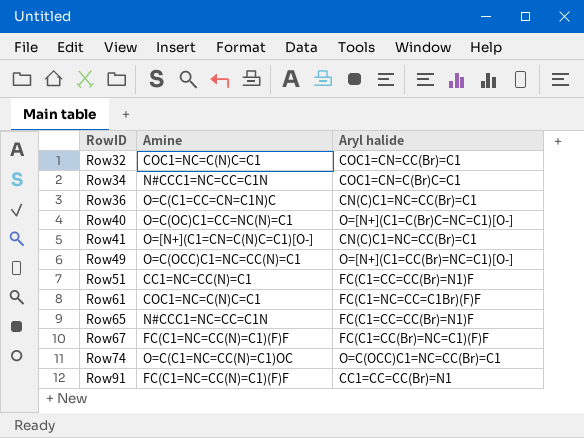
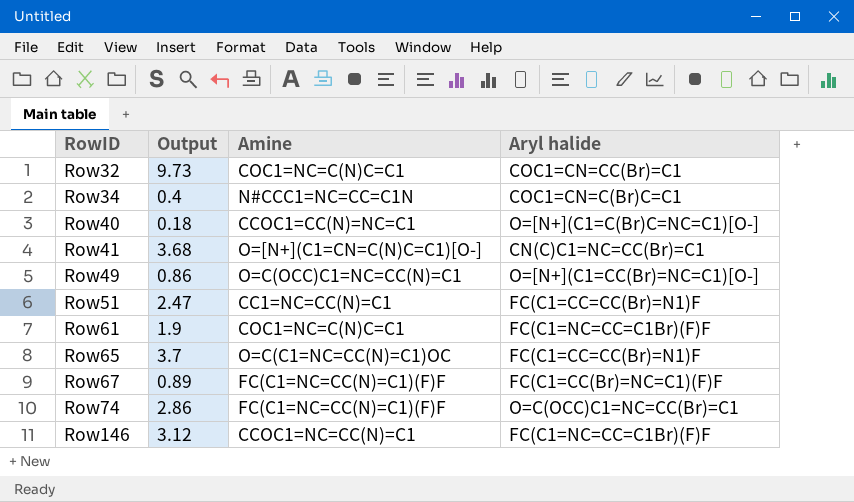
column Output | position: none -> 2
row Row36: O=C(C1=CC=CN=C1N)C | CN(C)C1=NC=CC(Br)=C1 -> none
row Row91: FC(C1=NC=CC(N)=C1)(F)F | CC1=CC=CC(Br)=N1 -> none
Row40 | Amine: O=C(OC)C1=CC=NC(N)=C1 -> CCOC1=CC(N)=NC=C1
Row65 | Amine: N#CCC1=NC=CC=C1N -> O=C(C1=NC=CC(N)=C1)OC
Row74 | Amine: O=C(C1=NC=CC(N)=C1)OC -> FC(C1=NC=CC(N)=C1)(F)F
row Row146: none -> 3.12 | CCOC1=NC=CC(N)=C1 | FC(C1=NC=CC=C1Br)(F)F

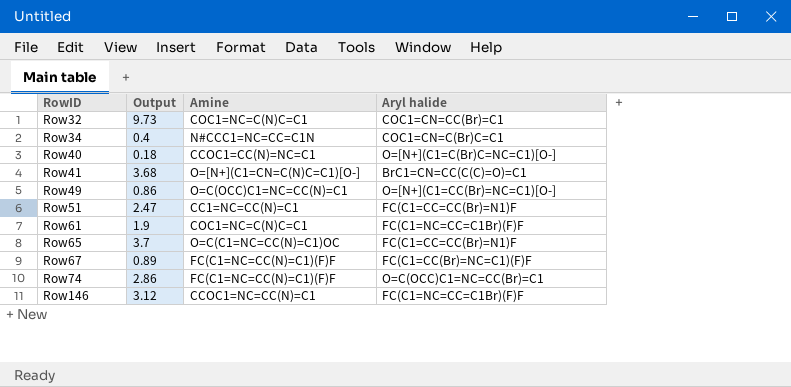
Row41 | Aryl halide: CN(C)C1=NC=CC(Br)=C1 -> BrC1=CN=CC(C(C)=O)=C1

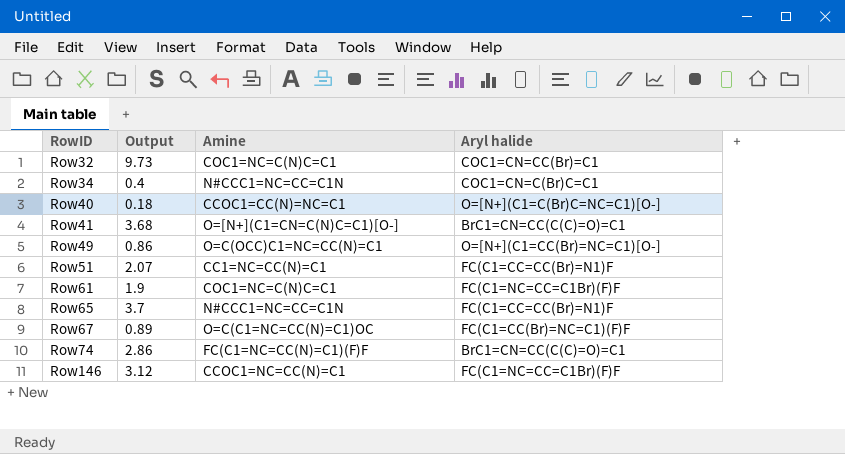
Row51 | Output: 2.47 -> 2.07
Row65 | Amine: O=C(C1=NC=CC(N)=C1)OC -> N#CCC1=NC=CC=C1N
Row67 | Amine: FC(C1=NC=CC(N)=C1)(F)F -> O=C(C1=NC=CC(N)=C1)OC
Row74 | Aryl halide: O=C(OCC)C1=NC=CC(Br)=C1 -> BrC1=CN=CC(C(C)=O)=C1

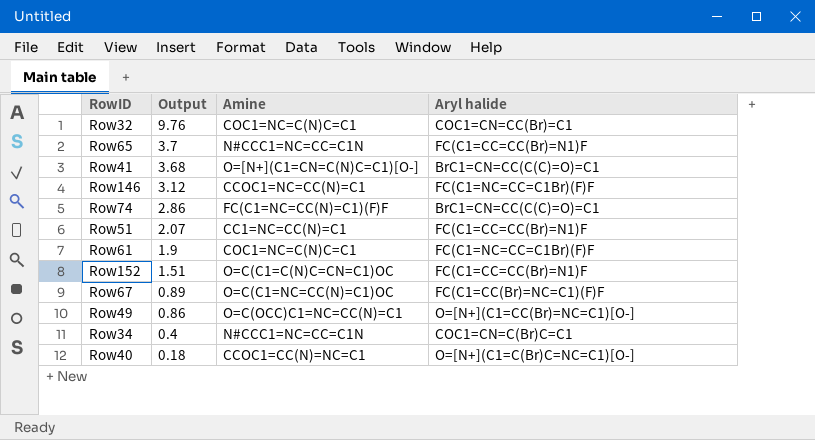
row order: RowID ascending -> Output descending
Row32 | Output: 9.73 -> 9.76
row Row152: none -> 1.51 | O=C(C1=C(N)C=CN=C1)OC | FC(C1=CC=CC(Br)=N1)F

